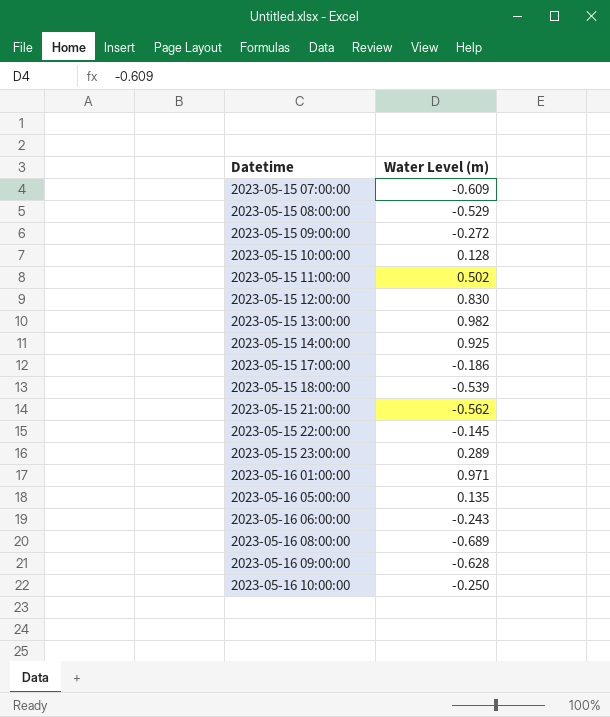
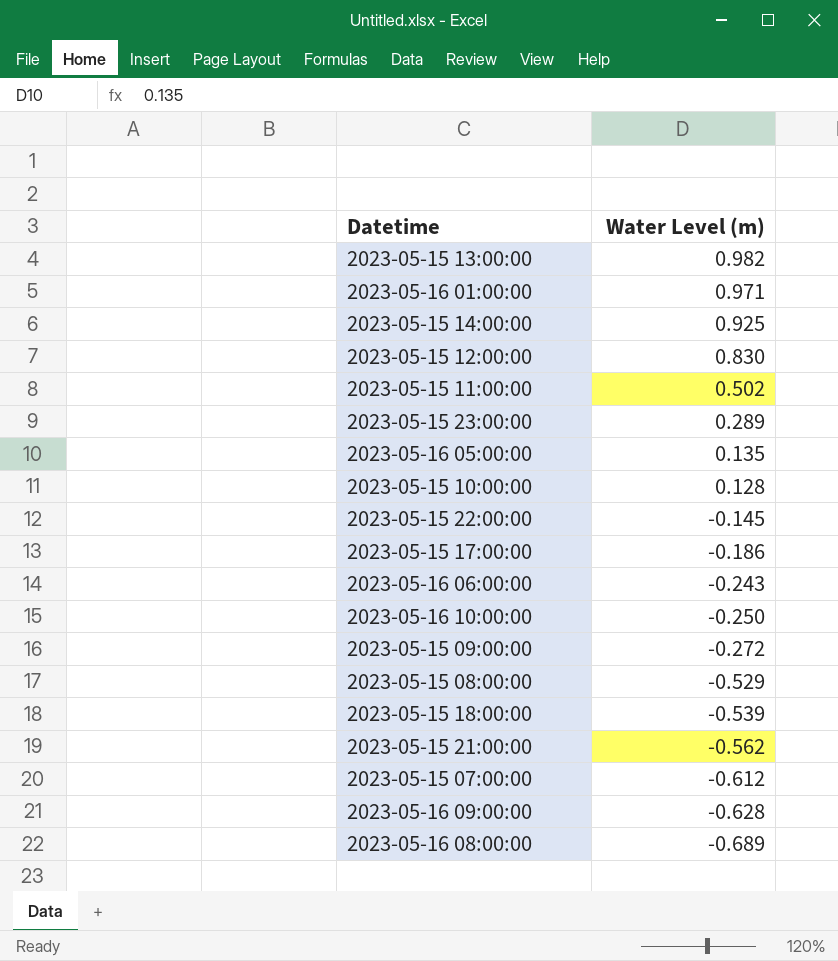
row order: Datetime ascending -> Water Level (m) descending
2023-05-15 07:00:00 | Water Level (m): -0.609 -> -0.612

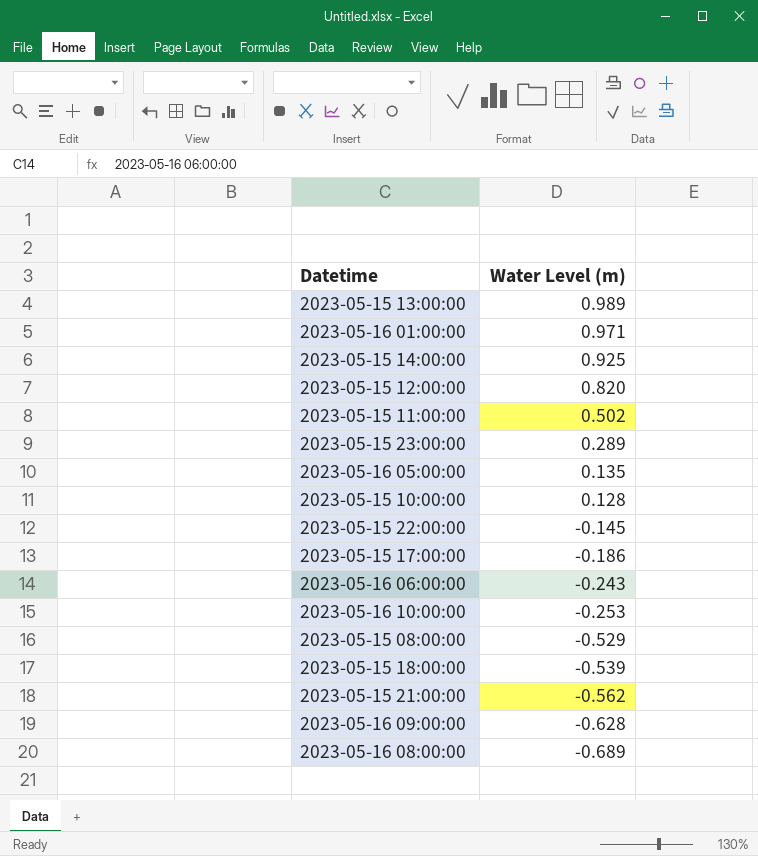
row 2023-05-15 09:00:00: -0.272 -> none
row 2023-05-15 07:00:00: -0.612 -> none
2023-05-15 13:00:00 | Water Level (m): 0.982 -> 0.989
2023-05-15 12:00:00 | Water Level (m): 0.830 -> 0.820
2023-05-16 10:00:00 | Water Level (m): -0.250 -> -0.253

